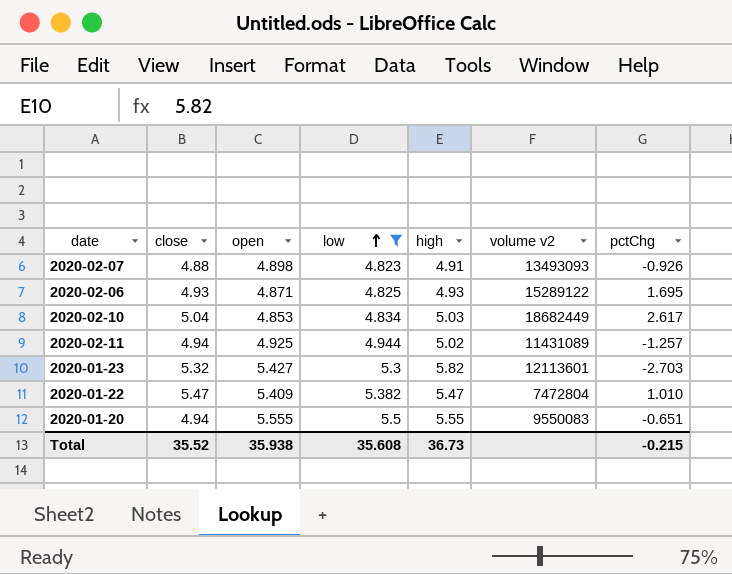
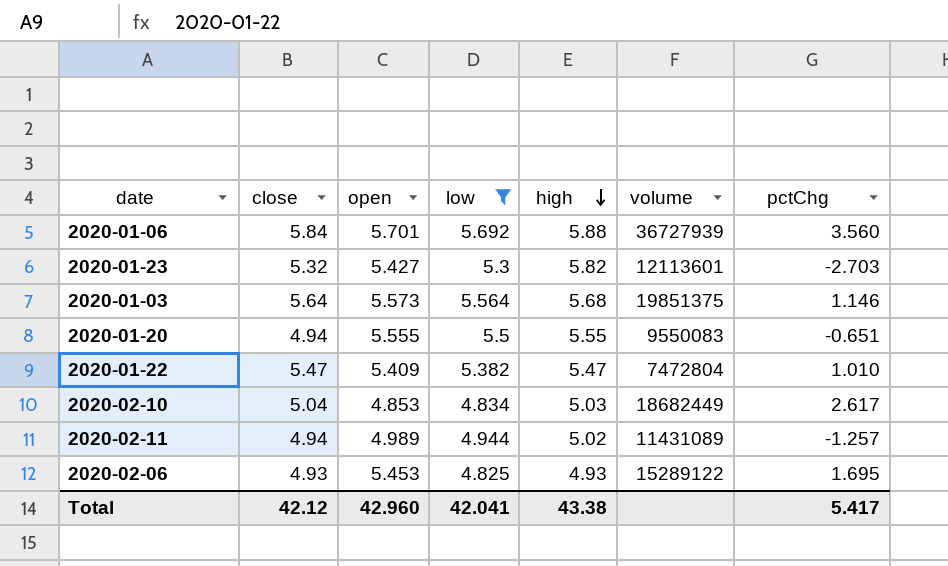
row order: low ascending -> high descending
column name: volume v2 -> volume
row 2020-02-07: 4.88 | 4.898 | 4.823 | 4.91 | 13493093 | -0.926 -> none
row 2020-01-06: none -> 5.84 | 5.701 | 5.692 | 5.88 | 36727939 | 3.560
row 2020-01-03: none -> 5.64 | 5.573 | 5.564 | 5.68 | 19851375 | 1.146
2020-02-11 | open: 4.925 -> 4.989
2020-02-06 | open: 4.871 -> 5.453
Total | close: 35.52 -> 42.12
Total | open: 35.938 -> 42.960
Total | low: 35.608 -> 42.041
Total | high: 36.73 -> 43.38
Total | pctChg: -0.215 -> 5.417

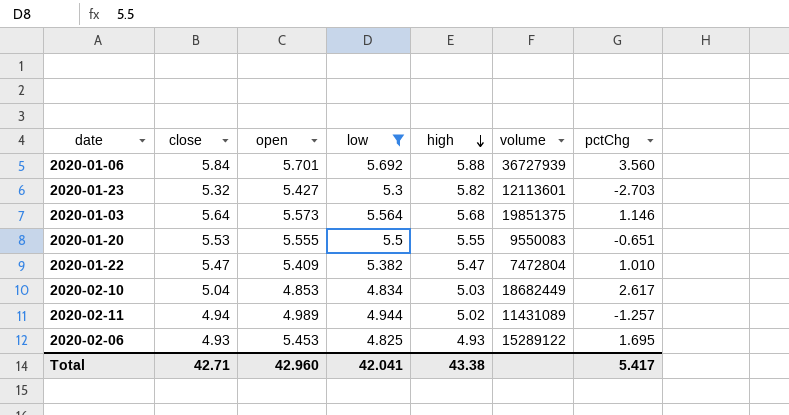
2020-01-20 | close: 4.94 -> 5.53
Total | close: 42.12 -> 42.71

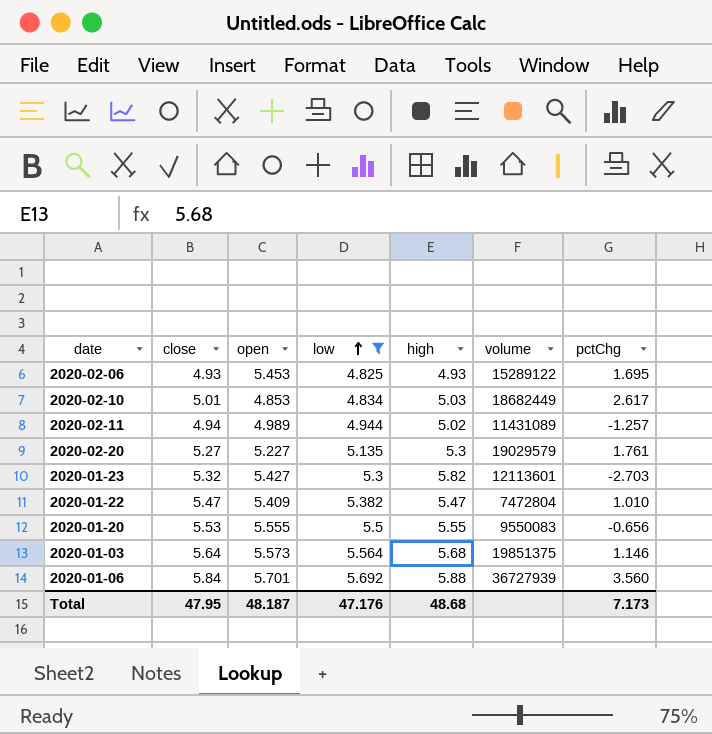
row order: high descending -> low ascending
2020-02-10 | close: 5.04 -> 5.01
row 2020-02-20: none -> 5.27 | 5.227 | 5.135 | 5.3 | 19029579 | 1.761
2020-01-20 | pctChg: -0.651 -> -0.656
Total | close: 42.71 -> 47.95
Total | open: 42.960 -> 48.187
Total | low: 42.041 -> 47.176
Total | high: 43.38 -> 48.68
Total | pctChg: 5.417 -> 7.173

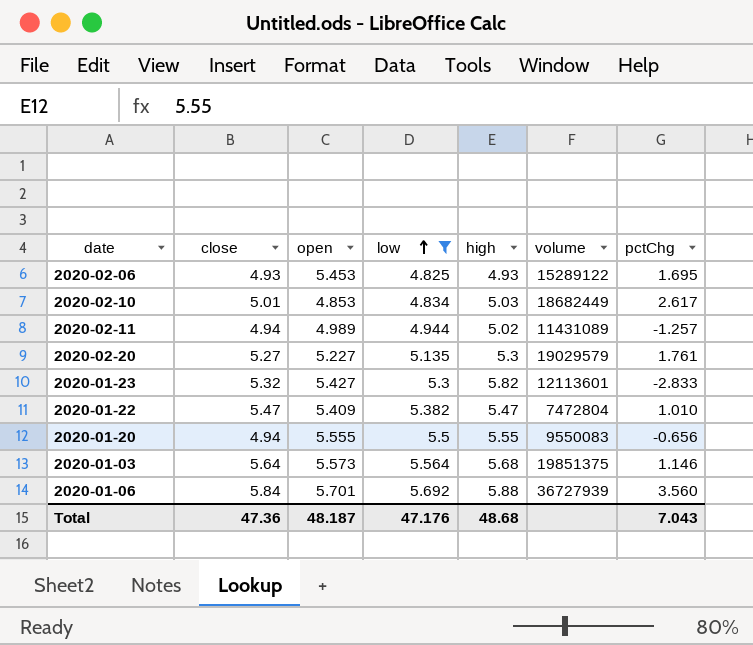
2020-01-23 | pctChg: -2.703 -> -2.833
2020-01-20 | close: 5.53 -> 4.94
Total | close: 47.95 -> 47.36
Total | pctChg: 7.173 -> 7.043

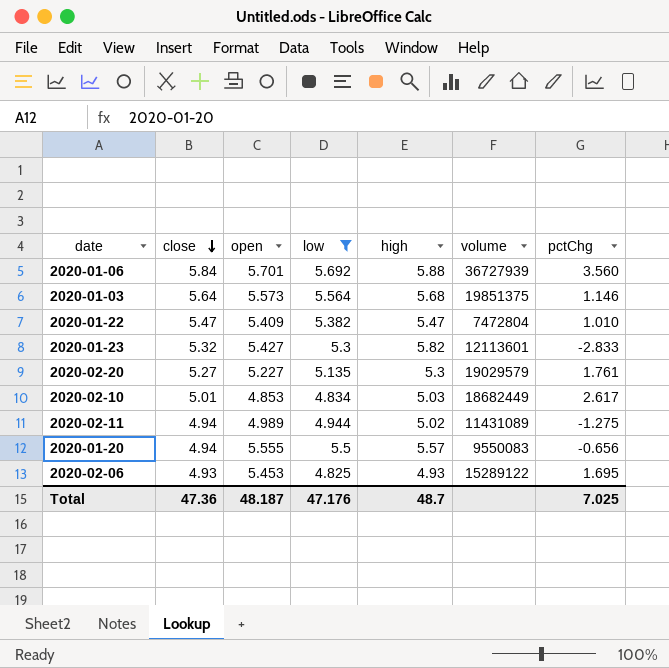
row order: low ascending -> close descending
2020-02-11 | pctChg: -1.257 -> -1.275
2020-01-20 | high: 5.55 -> 5.57
Total | high: 48.68 -> 48.7
Total | pctChg: 7.043 -> 7.025

